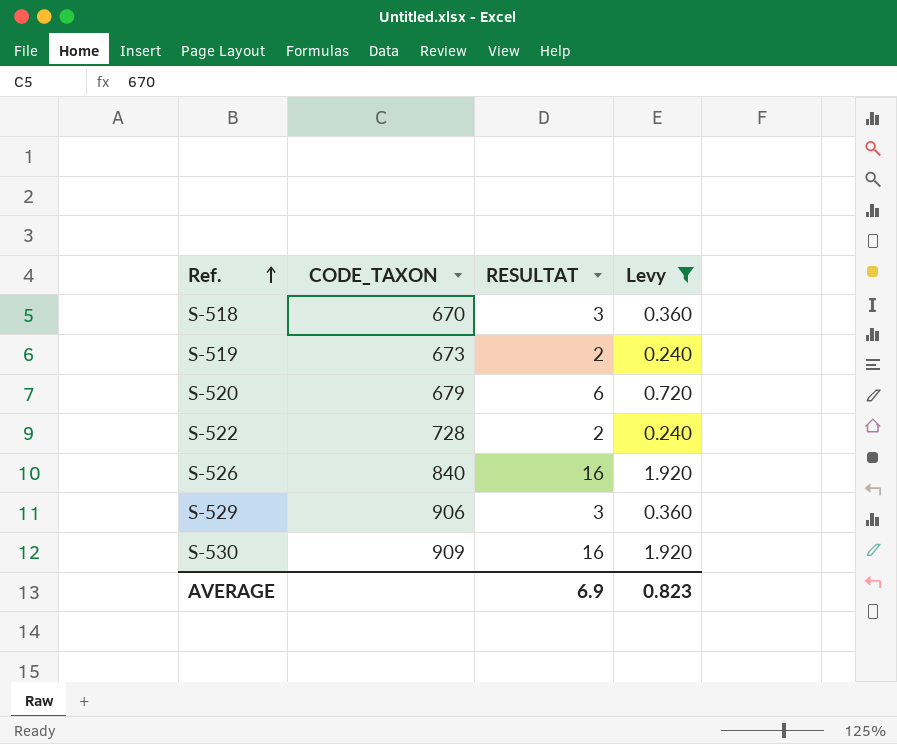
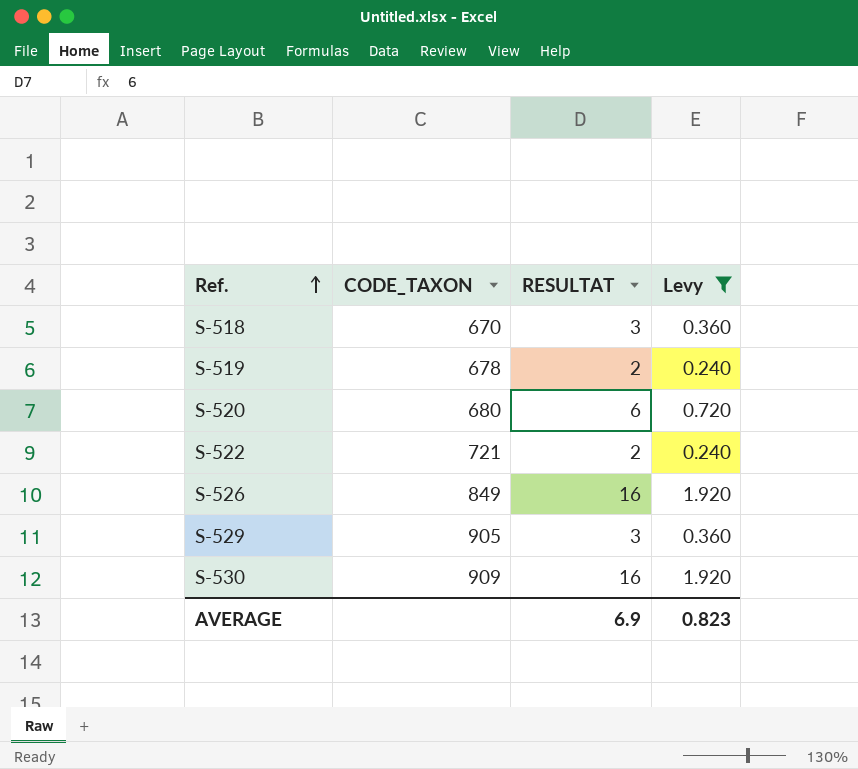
S-519 | CODE_TAXON: 673 -> 678
S-520 | CODE_TAXON: 679 -> 680
S-522 | CODE_TAXON: 728 -> 721
S-526 | CODE_TAXON: 840 -> 849
S-529 | CODE_TAXON: 906 -> 905

